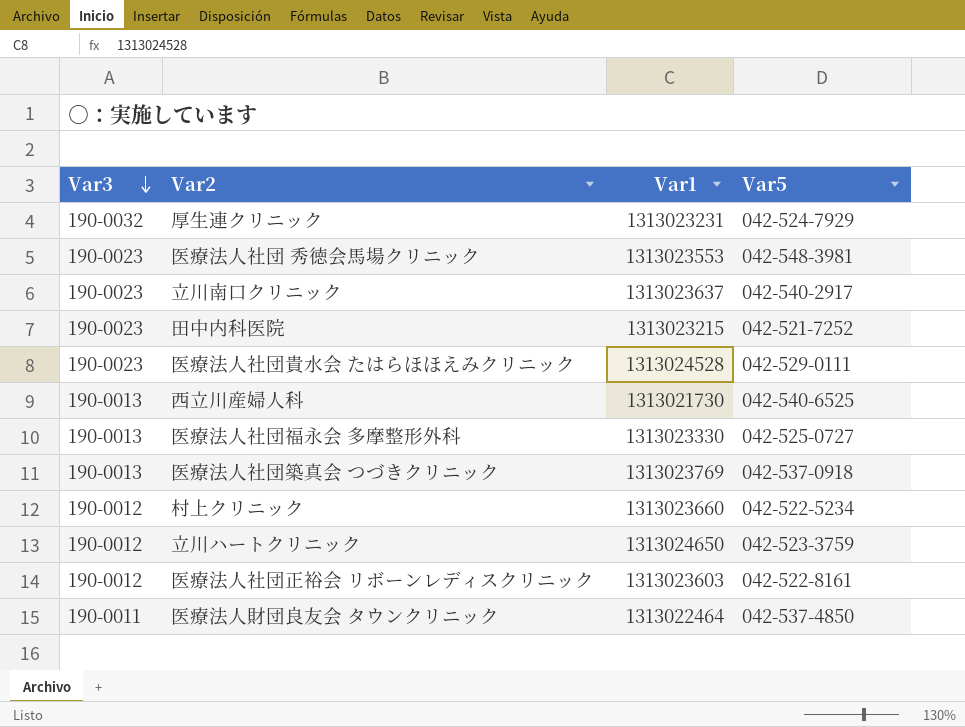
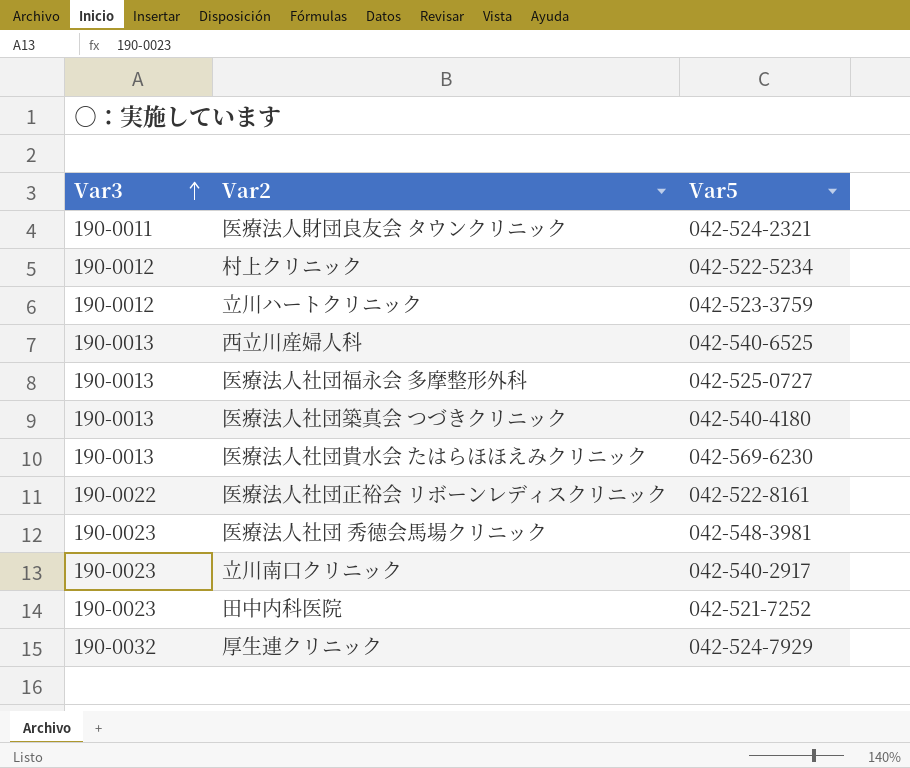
row order: Var3 descending -> Var3 ascending
column Var1 | position: 3 -> none
医療法人財団良友会 タウンクリニック | Var5: 042-537-4850 -> 042-524-2321
医療法人社団築真会 つづきクリニック | Var5: 042-537-0918 -> 042-540-4180
医療法人社団貴水会 たはらほほえみクリニック | Var3: 190-0023 -> 190-0013
医療法人社団貴水会 たはらほほえみクリニック | Var5: 042-529-0111 -> 042-569-6230
医療法人社団正裕会 リボーンレディスクリニック | Var3: 190-0012 -> 190-0022

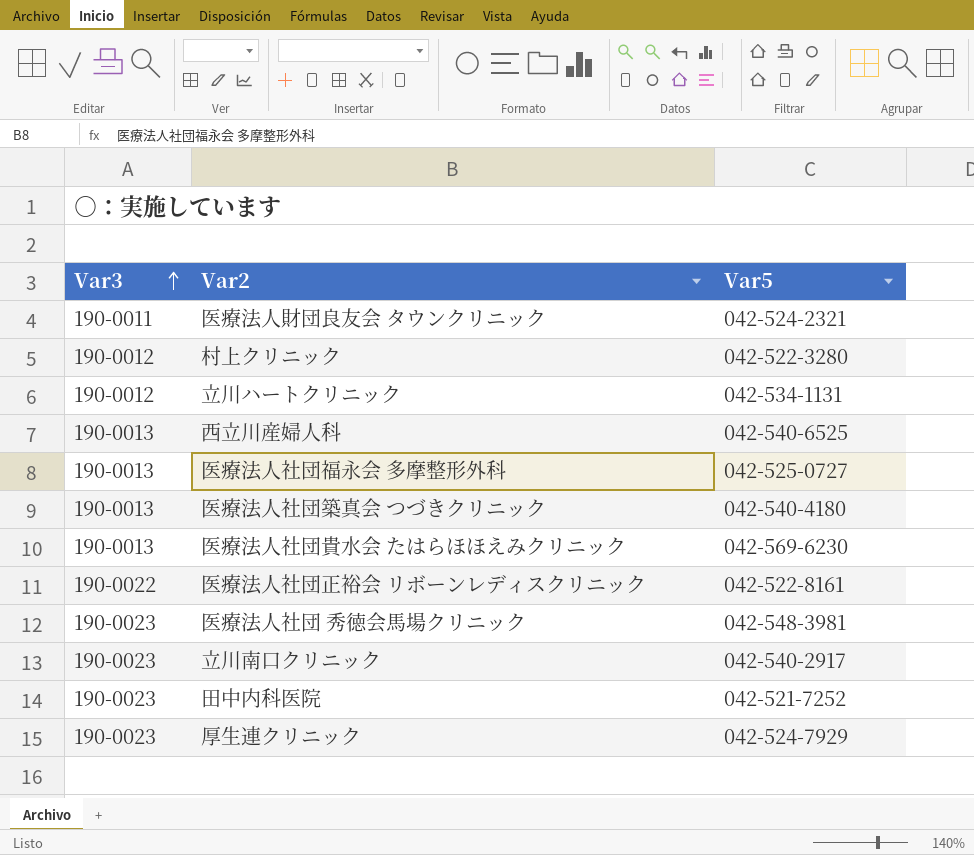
村上クリニック | Var5: 042-522-5234 -> 042-522-3280
立川ハートクリニック | Var5: 042-523-3759 -> 042-534-1131
厚生連クリニック | Var3: 190-0032 -> 190-0023

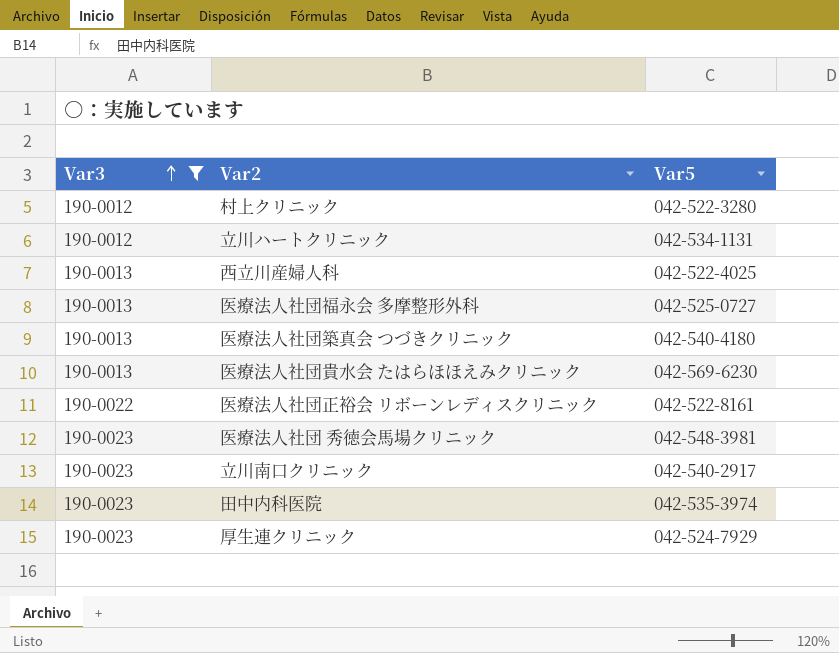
filter: none -> Var3 != 190-0011
西立川産婦人科 | Var5: 042-540-6525 -> 042-522-4025
田中内科医院 | Var5: 042-521-7252 -> 042-535-3974

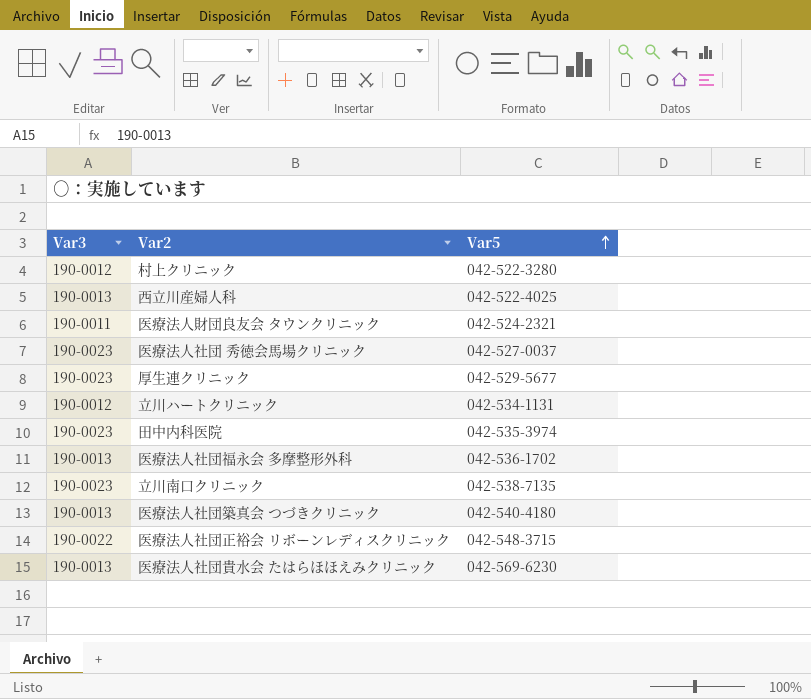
filter: Var3 != 190-0011 -> none
row order: Var3 ascending -> Var5 ascending
医療法人社団 秀徳会馬場クリニック | Var5: 042-548-3981 -> 042-527-0037
厚生連クリニック | Var5: 042-524-7929 -> 042-529-5677
医療法人社団福永会 多摩整形外科 | Var5: 042-525-0727 -> 042-536-1702
立川南口クリニック | Var5: 042-540-2917 -> 042-538-7135
医療法人社団正裕会 リボーンレディスクリニック | Var5: 042-522-8161 -> 042-548-3715

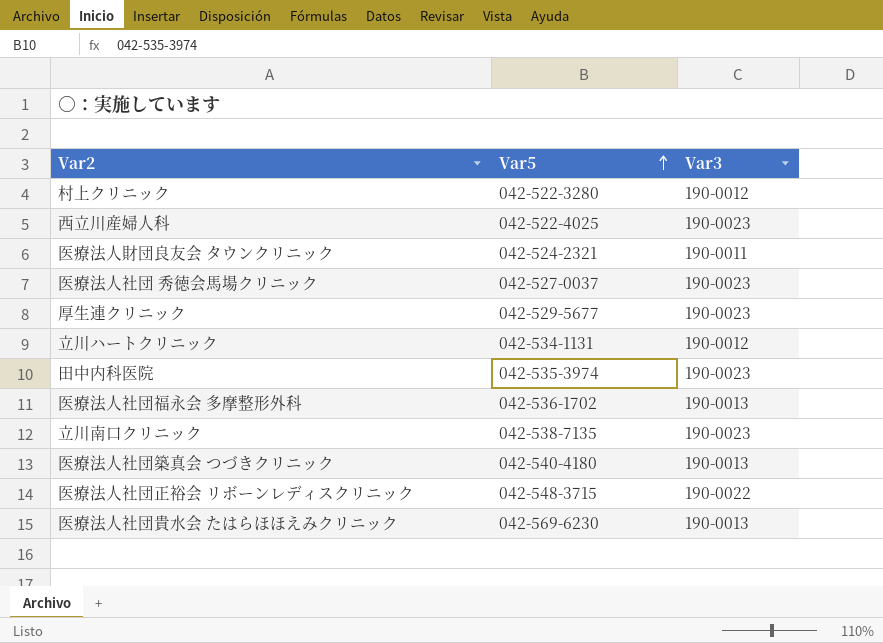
column Var3 | position: 1 -> 3
西立川産婦人科 | Var3: 190-0013 -> 190-0023

